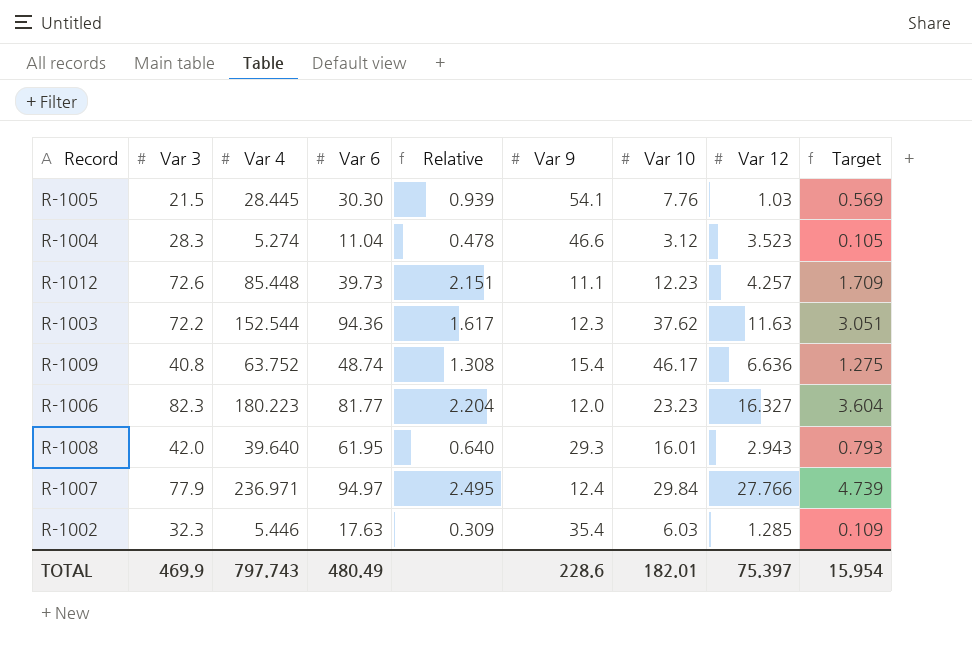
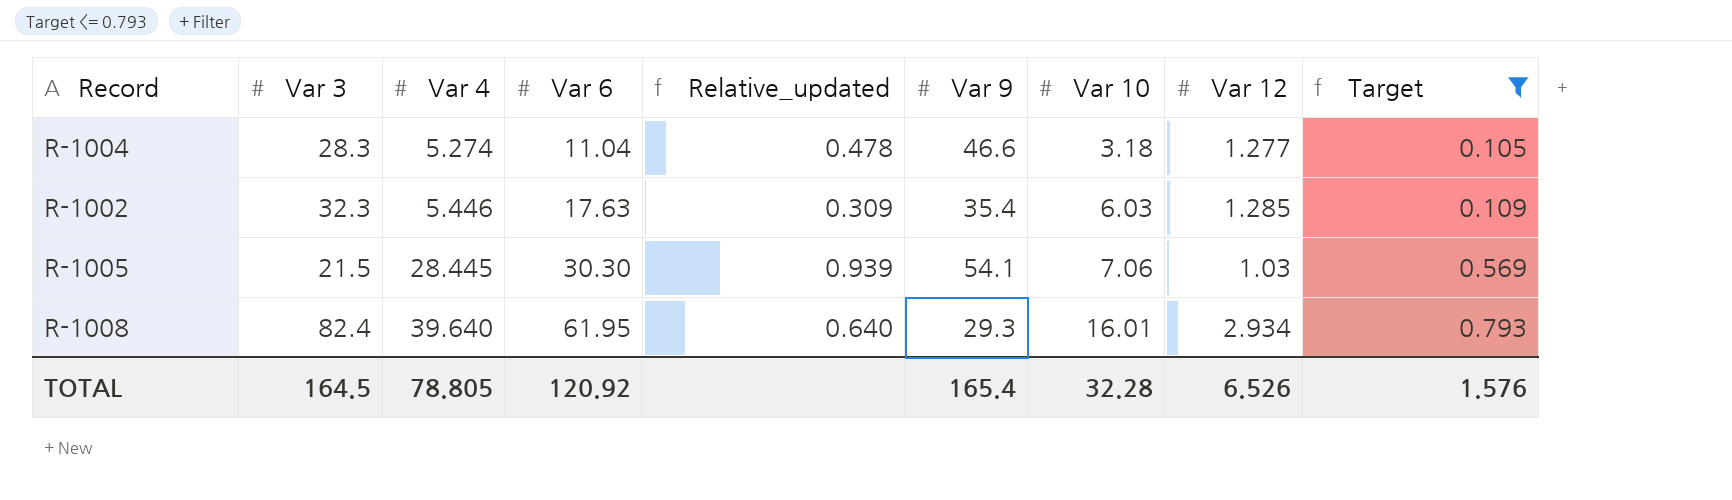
filter: none -> Target <= 0.793
row order: none -> Var 4 ascending
column name: Relative -> Relative_updated
R-1004 | Var 10: 3.12 -> 3.18
R-1004 | Var 12: 3.523 -> 1.277
R-1005 | Var 10: 7.76 -> 7.06
R-1008 | Var 3: 42.0 -> 82.4
R-1008 | Var 12: 2.943 -> 2.934
TOTAL | Var 3: 469.9 -> 164.5
TOTAL | Var 4: 797.743 -> 78.805
TOTAL | Var 6: 480.49 -> 120.92
TOTAL | Var 9: 228.6 -> 165.4
TOTAL | Var 10: 182.01 -> 32.28
TOTAL | Var 12: 75.397 -> 6.526
TOTAL | Target: 15.954 -> 1.576

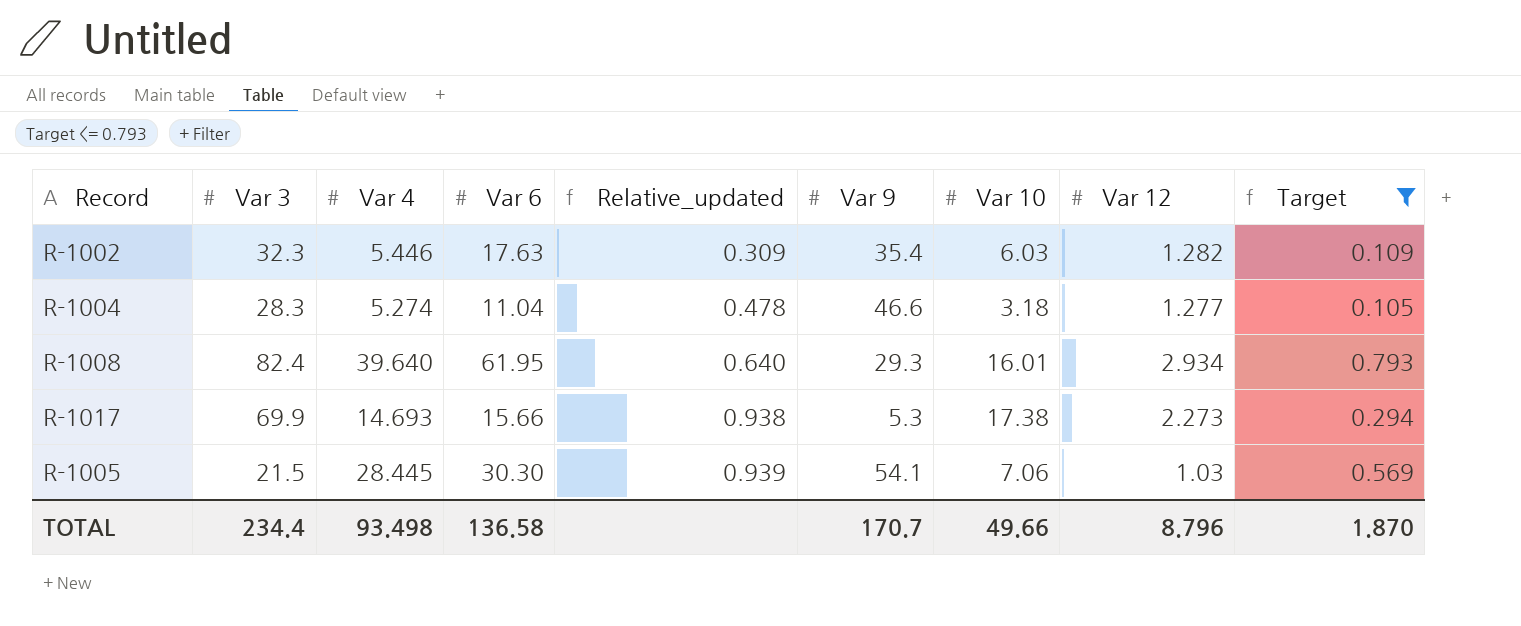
row order: Var 4 ascending -> Relative_updated ascending
R-1002 | Var 12: 1.285 -> 1.282
row R-1017: none -> 69.9 | 14.693 | 15.66 | 0.938 | 5.3 | 17.38 | 2.273 | 0.294
TOTAL | Var 3: 164.5 -> 234.4
TOTAL | Var 4: 78.805 -> 93.498
TOTAL | Var 6: 120.92 -> 136.58
TOTAL | Var 9: 165.4 -> 170.7
TOTAL | Var 10: 32.28 -> 49.66
TOTAL | Var 12: 6.526 -> 8.796
TOTAL | Target: 1.576 -> 1.870

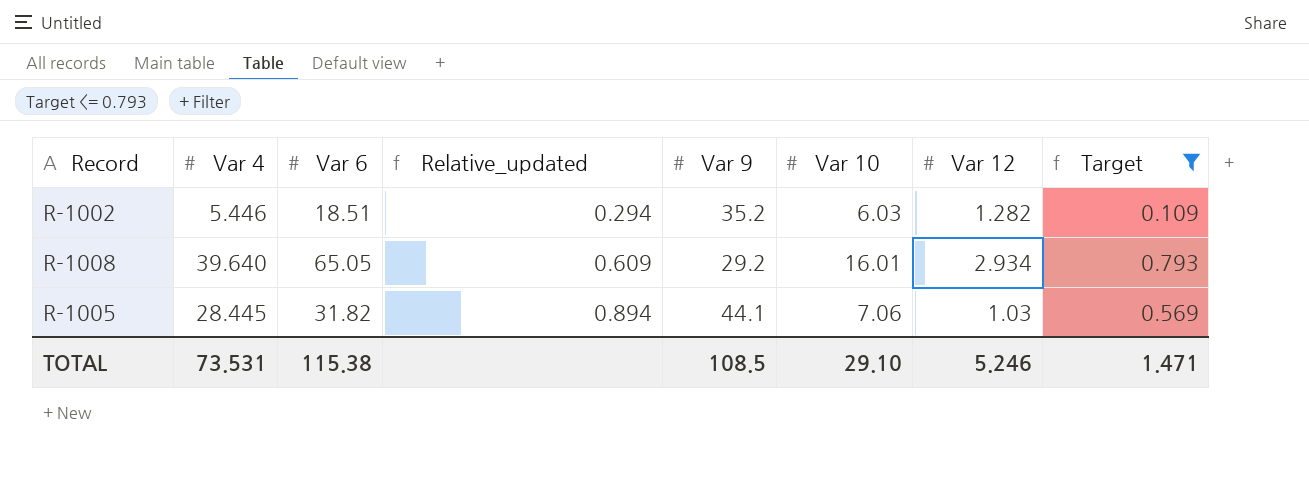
column Var 3 | position: 2 -> none
row R-1004: 28.3 | 5.274 | 11.04 | 0.478 | 46.6 | 3.18 | 1.277 | 0.105 -> none
row R-1017: 69.9 | 14.693 | 15.66 | 0.938 | 5.3 | 17.38 | 2.273 | 0.294 -> none
R-1002 | Var 6: 17.63 -> 18.51
R-1002 | Relative_updated: 0.309 -> 0.294
R-1002 | Var 9: 35.4 -> 35.2
R-1008 | Var 6: 61.95 -> 65.05
R-1008 | Relative_updated: 0.640 -> 0.609
R-1008 | Var 9: 29.3 -> 29.2
R-1005 | Var 6: 30.30 -> 31.82
R-1005 | Relative_updated: 0.939 -> 0.894
R-1005 | Var 9: 54.1 -> 44.1
TOTAL | Var 4: 93.498 -> 73.531
TOTAL | Var 6: 136.58 -> 115.38
TOTAL | Var 9: 170.7 -> 108.5
TOTAL | Var 10: 49.66 -> 29.10
TOTAL | Var 12: 8.796 -> 5.246
TOTAL | Target: 1.870 -> 1.471

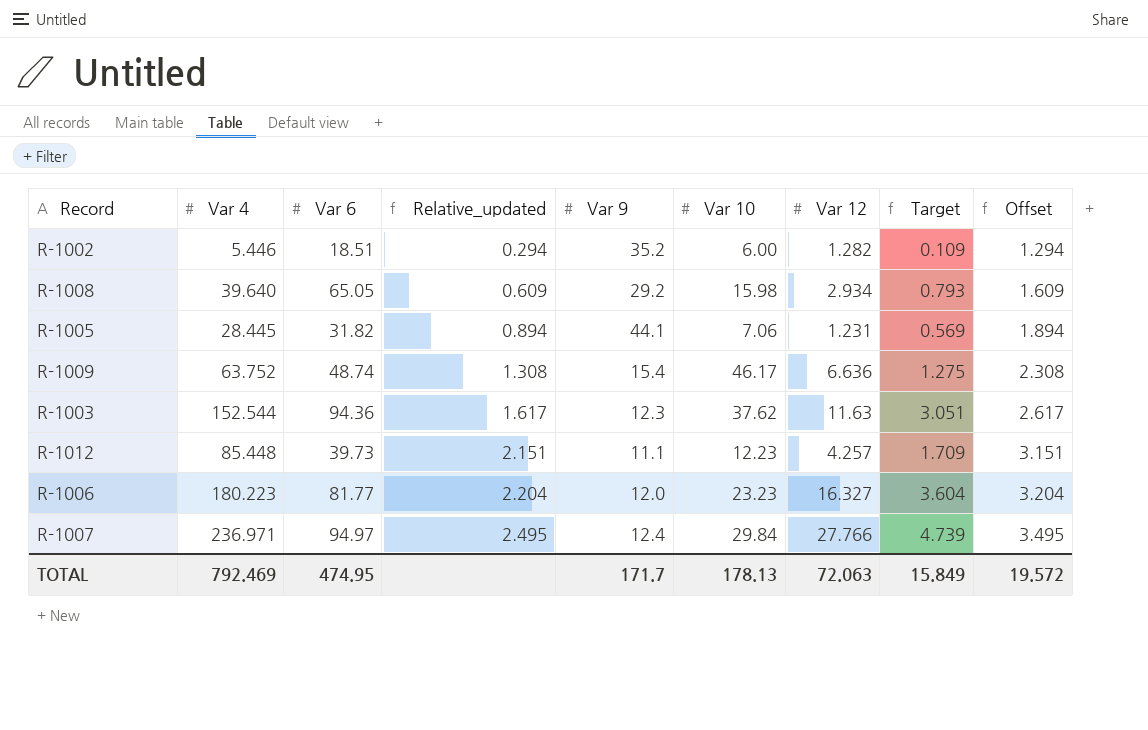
filter: Target <= 0.793 -> none
column Offset | formula: none -> [Relative_updated] + 1
R-1002 | Var 10: 6.03 -> 6.00
R-1008 | Var 10: 16.01 -> 15.98
R-1005 | Var 12: 1.03 -> 1.231
TOTAL | Var 4: 73.531 -> 792.469
TOTAL | Var 6: 115.38 -> 474.95
TOTAL | Var 9: 108.5 -> 171.7
TOTAL | Var 10: 29.10 -> 178.13
TOTAL | Var 12: 5.246 -> 72.063
TOTAL | Target: 1.471 -> 15.849

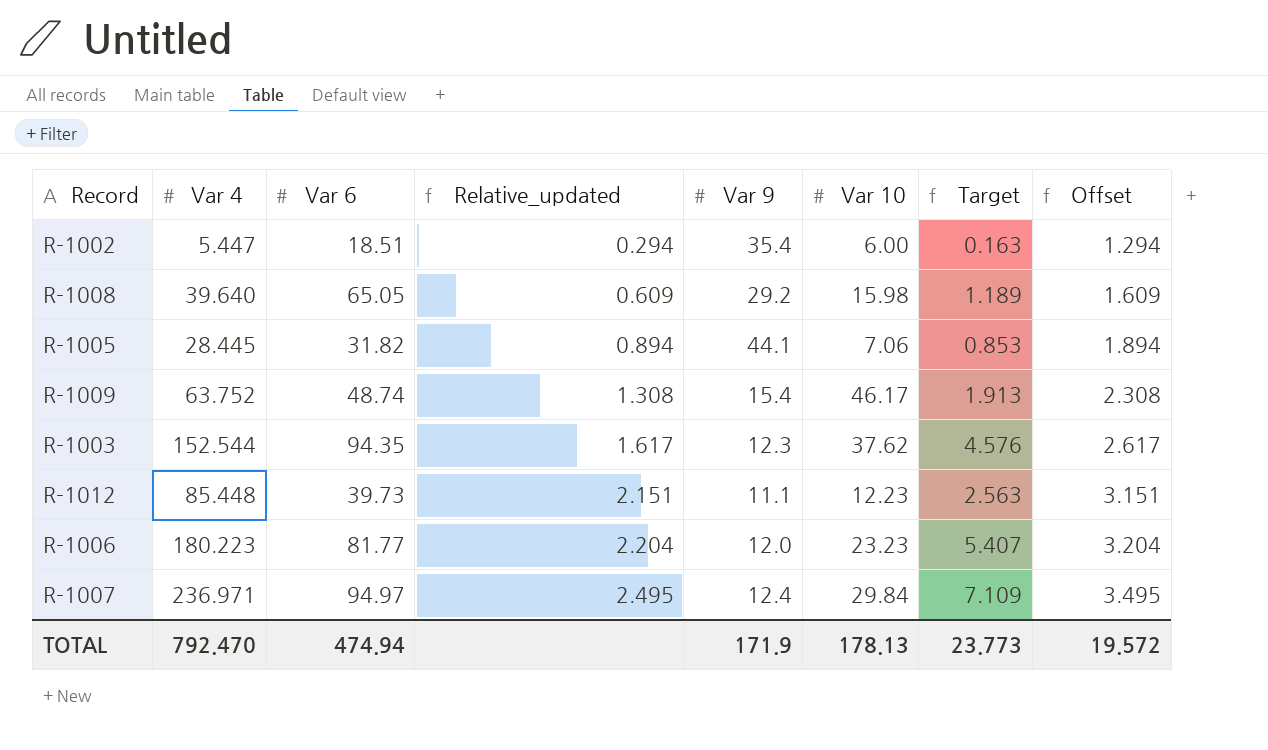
column Var 12 | position: 7 -> none
column Target | formula: [Var 4] * 0.02 -> [Var 4] * 0.03
R-1002 | Var 4: 5.446 -> 5.447
R-1002 | Var 9: 35.2 -> 35.4
R-1003 | Var 6: 94.36 -> 94.35
TOTAL | Var 4: 792.469 -> 792.470
TOTAL | Var 6: 474.95 -> 474.94
TOTAL | Var 9: 171.7 -> 171.9
TOTAL | Target: 15.849 -> 23.773

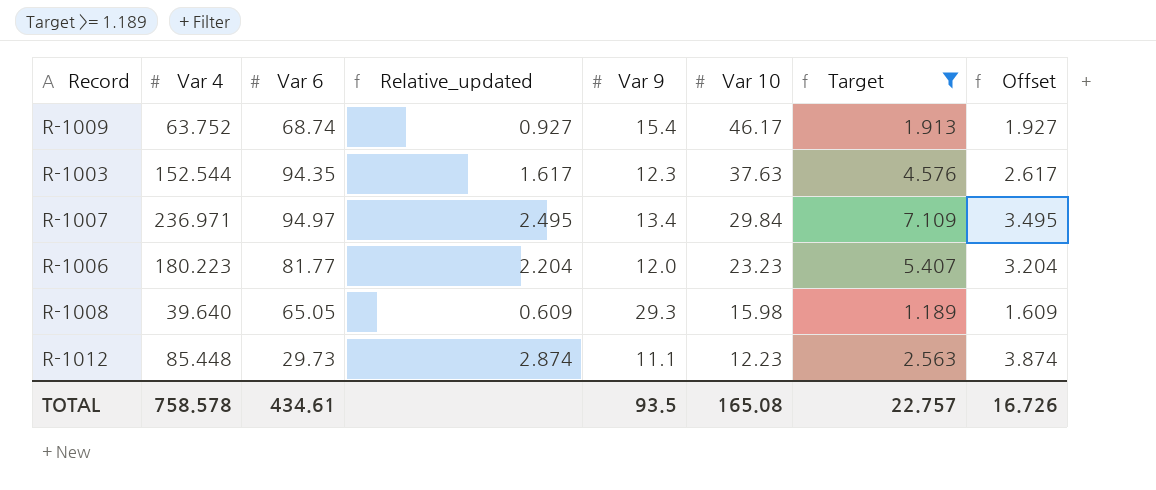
filter: none -> Target >= 1.189
row order: Relative_updated ascending -> Var 10 descending
R-1009 | Var 6: 48.74 -> 68.74
R-1009 | Relative_updated: 1.308 -> 0.927
R-1009 | Offset: 2.308 -> 1.927
R-1003 | Var 10: 37.62 -> 37.63
R-1007 | Var 9: 12.4 -> 13.4
R-1008 | Var 9: 29.2 -> 29.3
R-1012 | Var 6: 39.73 -> 29.73
R-1012 | Relative_updated: 2.151 -> 2.874
R-1012 | Offset: 3.151 -> 3.874
TOTAL | Var 4: 792.470 -> 758.578
TOTAL | Var 6: 474.94 -> 434.61
TOTAL | Var 9: 171.9 -> 93.5
TOTAL | Var 10: 178.13 -> 165.08
TOTAL | Target: 23.773 -> 22.757
TOTAL | Offset: 19.572 -> 16.726

